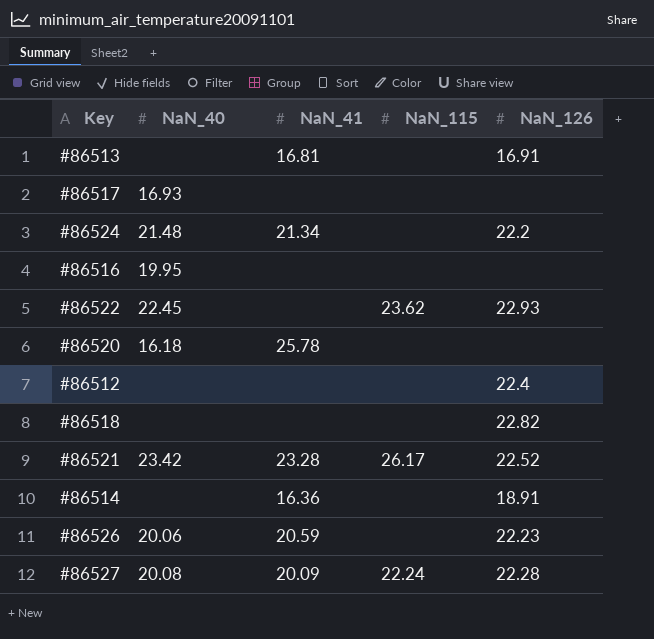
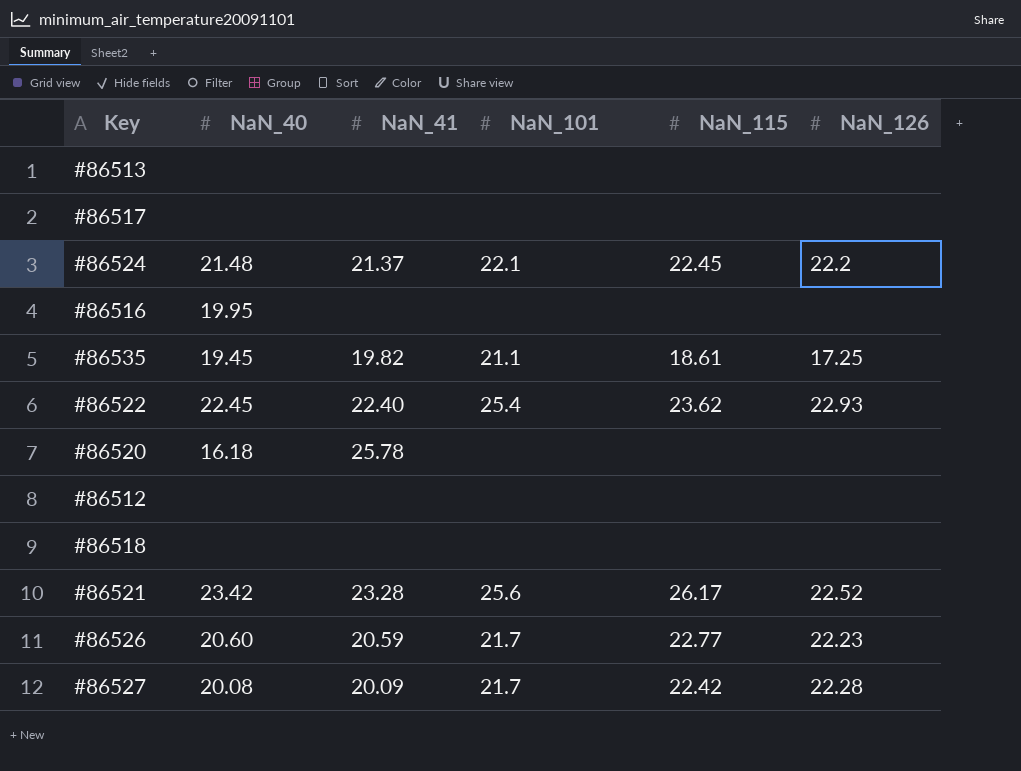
column NaN_101 | position: none -> 4
row #86514: none | 16.36 | none | 18.91 -> none
#86513 | NaN_41: 16.81 -> none
#86513 | NaN_126: 16.91 -> none
#86517 | NaN_40: 16.93 -> none
#86524 | NaN_41: 21.34 -> 21.37
#86524 | NaN_115: none -> 22.45
row #86535: none -> 19.45 | 19.82 | 21.1 | 18.61 | 17.25
#86522 | NaN_41: none -> 22.40
#86512 | NaN_126: 22.4 -> none
#86518 | NaN_126: 22.82 -> none
#86526 | NaN_40: 20.06 -> 20.60
#86526 | NaN_115: none -> 22.77
#86527 | NaN_115: 22.24 -> 22.42

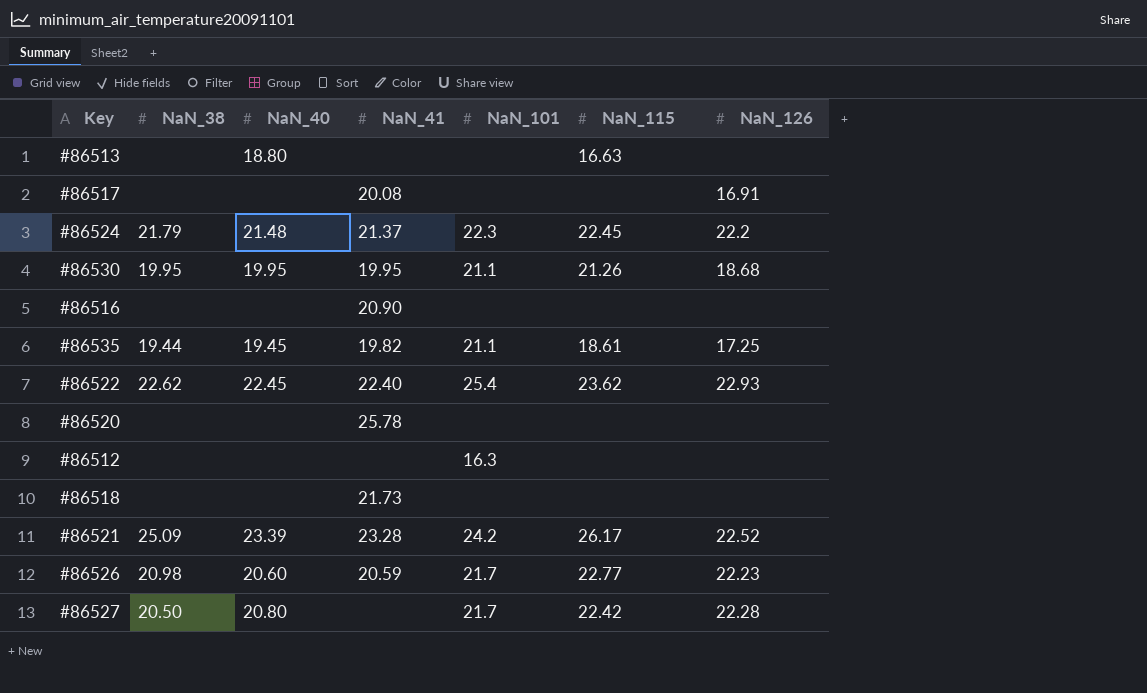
column NaN_38 | position: none -> 2
#86513 | NaN_40: none -> 18.80
#86513 | NaN_115: none -> 16.63
#86517 | NaN_41: none -> 20.08
#86517 | NaN_126: none -> 16.91
#86524 | NaN_101: 22.1 -> 22.3
row #86530: none -> 19.95 | 19.95 | 19.95 | 21.1 | 21.26 | 18.68
#86516 | NaN_40: 19.95 -> none
#86516 | NaN_41: none -> 20.90
#86520 | NaN_40: 16.18 -> none
#86512 | NaN_101: none -> 16.3
#86518 | NaN_41: none -> 21.73
#86521 | NaN_40: 23.42 -> 23.39
#86521 | NaN_101: 25.6 -> 24.2
#86527 | NaN_40: 20.08 -> 20.80
#86527 | NaN_41: 20.09 -> none

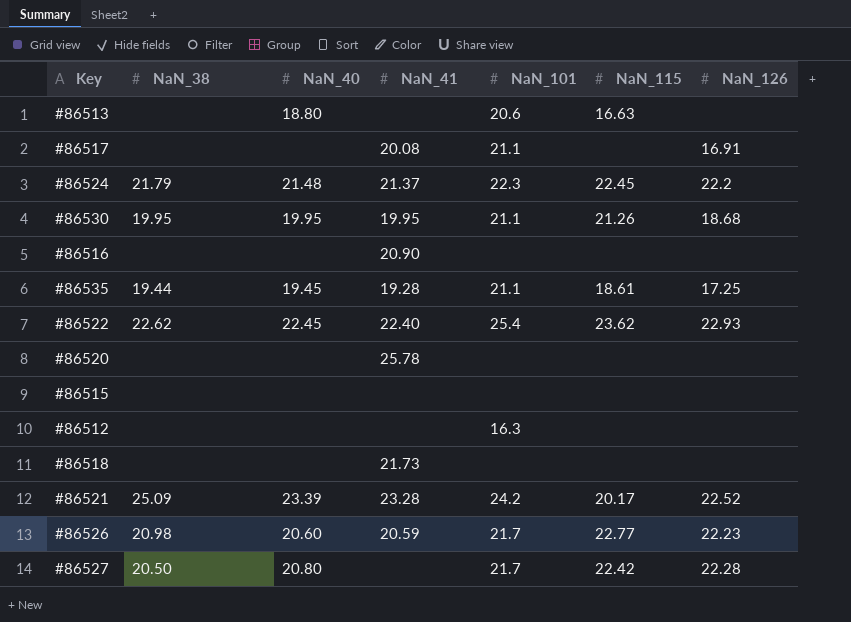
#86513 | NaN_101: none -> 20.6
#86517 | NaN_101: none -> 21.1
#86535 | NaN_41: 19.82 -> 19.28
row #86515: none -> none | none | none | none | none | none
#86521 | NaN_115: 26.17 -> 20.17

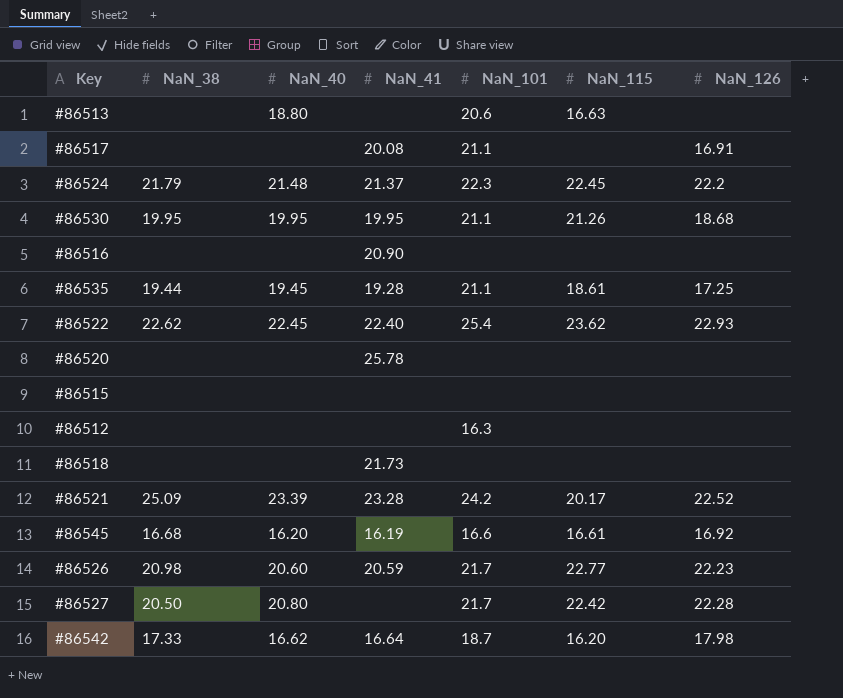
row #86545: none -> 16.68 | 16.20 | 16.19 | 16.6 | 16.61 | 16.92
row #86542: none -> 17.33 | 16.62 | 16.64 | 18.7 | 16.20 | 17.98

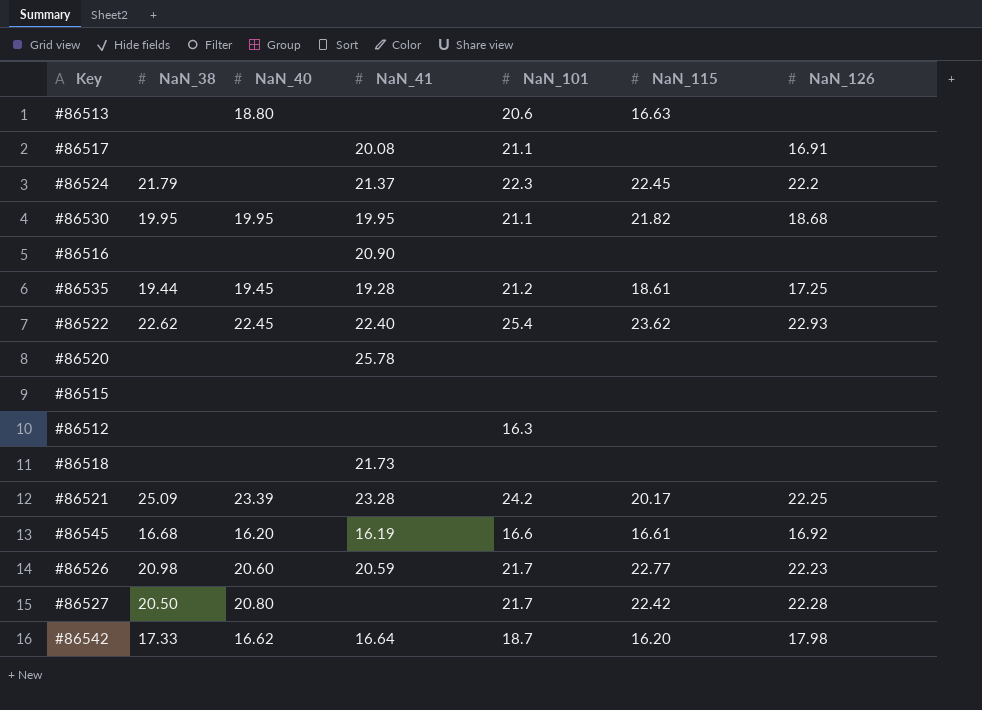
#86524 | NaN_40: 21.48 -> none
#86530 | NaN_115: 21.26 -> 21.82
#86535 | NaN_101: 21.1 -> 21.2
#86521 | NaN_126: 22.52 -> 22.25

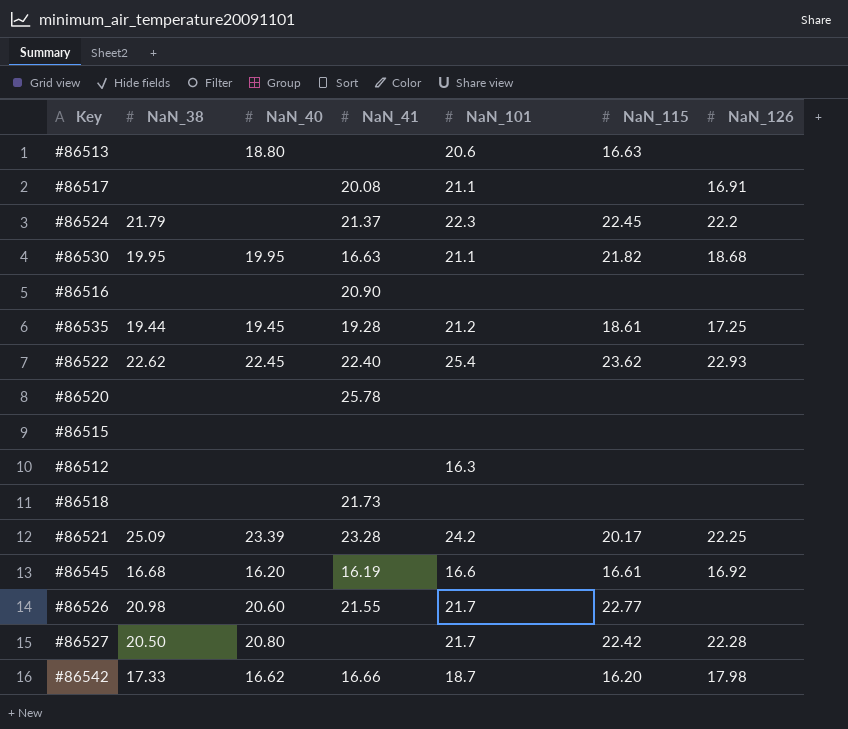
#86530 | NaN_41: 19.95 -> 16.63
#86526 | NaN_41: 20.59 -> 21.55
#86526 | NaN_126: 22.23 -> none
#86542 | NaN_41: 16.64 -> 16.66

